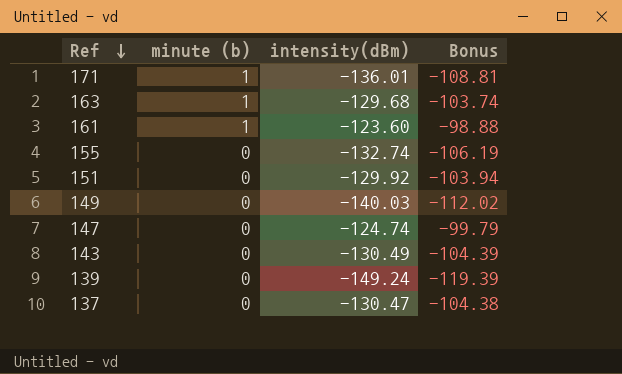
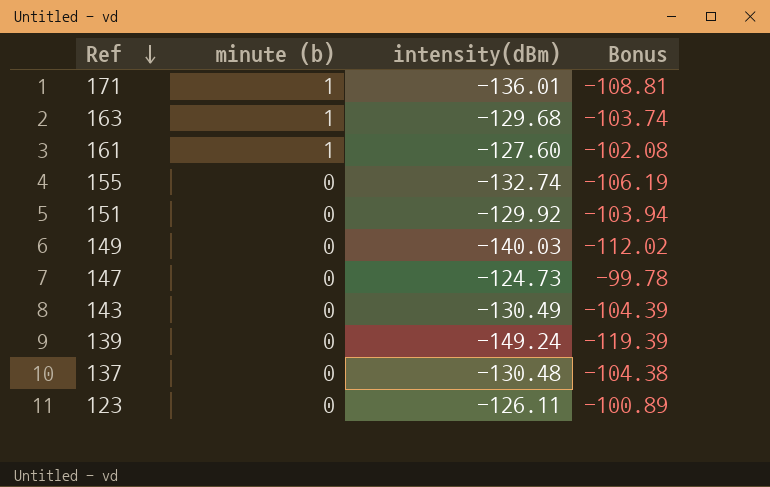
161 | intensity(dBm): -123.60 -> -127.60
161 | Bonus: -98.88 -> -102.08
147 | intensity(dBm): -124.74 -> -124.73
147 | Bonus: -99.79 -> -99.78
137 | intensity(dBm): -130.47 -> -130.48
row 123: none -> 0 | -126.11 | -100.89

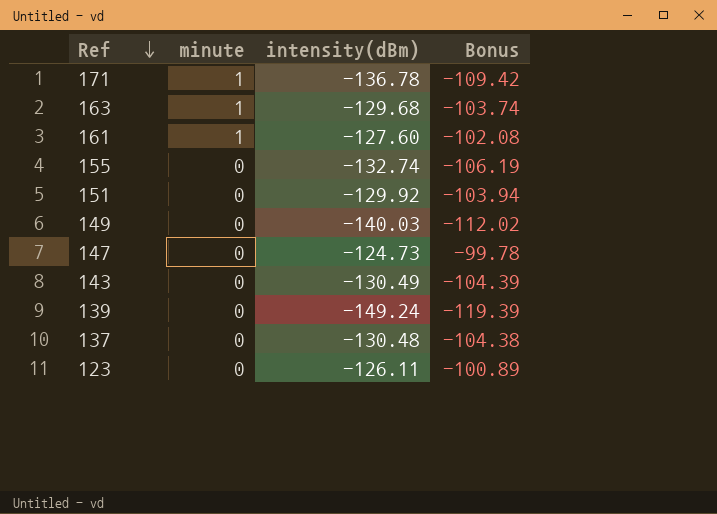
column name: minute (b) -> minute
171 | intensity(dBm): -136.01 -> -136.78
171 | Bonus: -108.81 -> -109.42

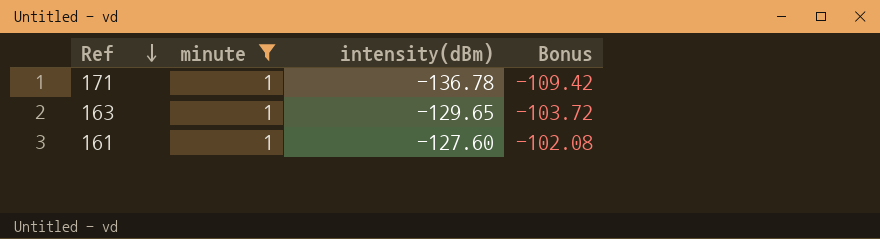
filter: none -> minute = 1
163 | intensity(dBm): -129.68 -> -129.65
163 | Bonus: -103.74 -> -103.72

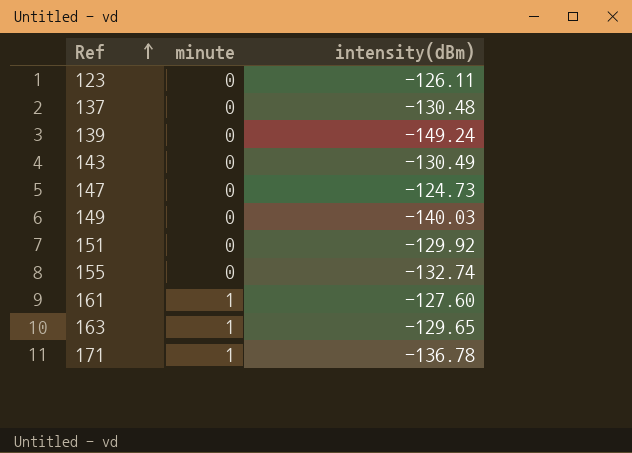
filter: minute = 1 -> none
row order: Ref descending -> Ref ascending
column Bonus | formula: [intensity(dBm)] * 0.8 -> none

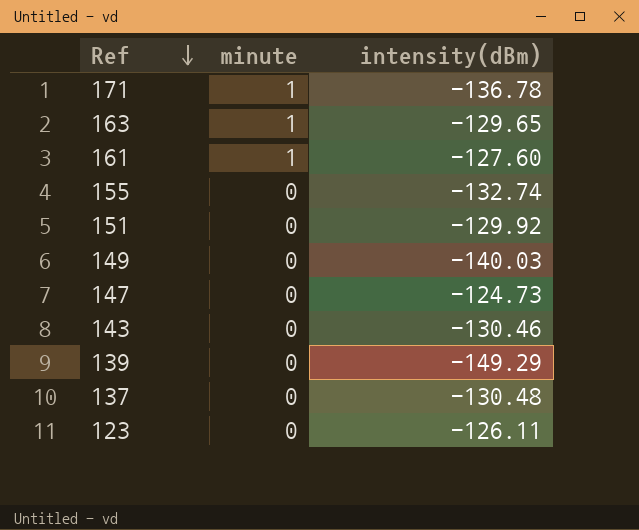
row order: Ref ascending -> Ref descending
143 | intensity(dBm): -130.49 -> -130.46
139 | intensity(dBm): -149.24 -> -149.29

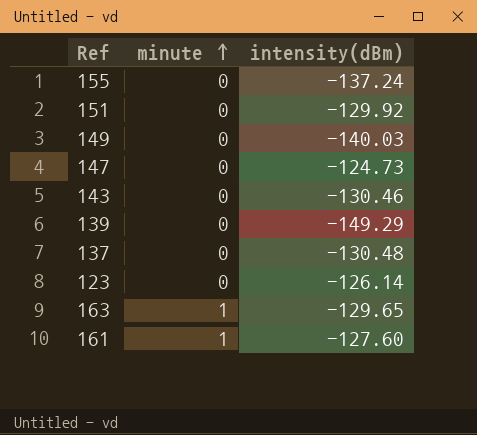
row order: Ref descending -> minute ascending
row 171: 1 | -136.78 -> none
155 | intensity(dBm): -132.74 -> -137.24
123 | intensity(dBm): -126.11 -> -126.14

